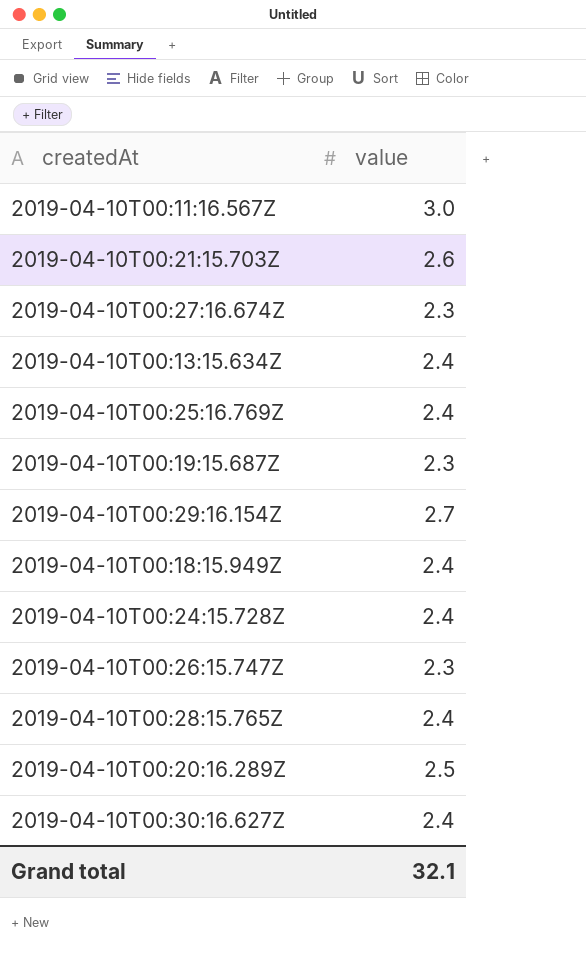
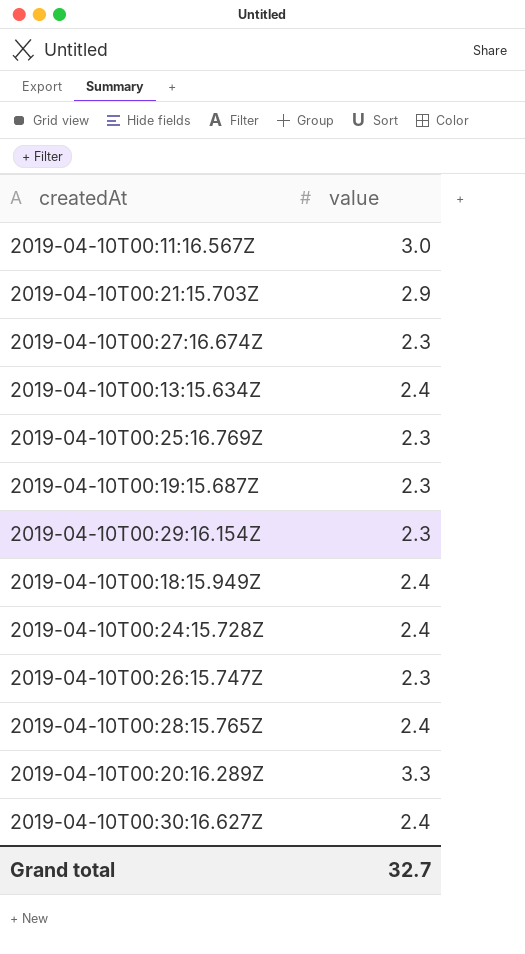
2019-04-10T00:21:15.703Z | value: 2.6 -> 2.9
2019-04-10T00:25:16.769Z | value: 2.4 -> 2.3
2019-04-10T00:29:16.154Z | value: 2.7 -> 2.3
2019-04-10T00:20:16.289Z | value: 2.5 -> 3.3
Grand total | value: 32.1 -> 32.7

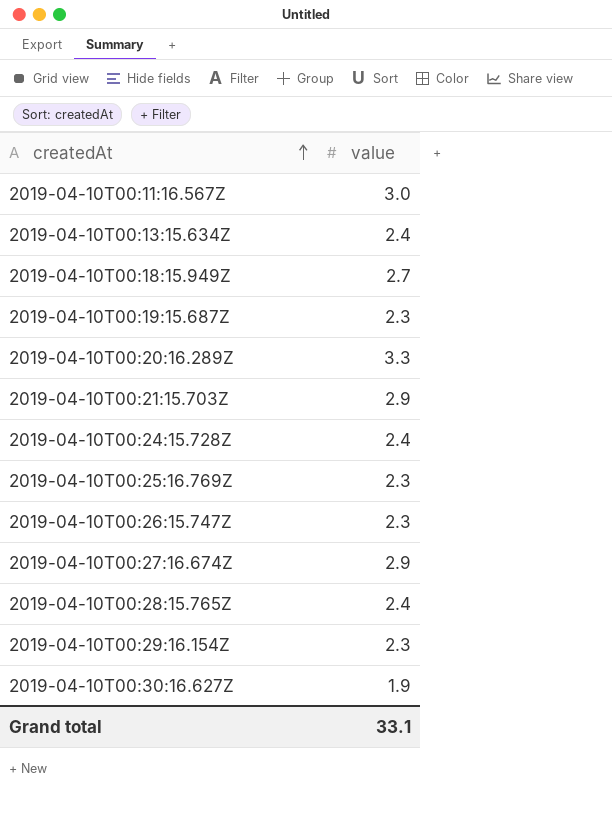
row order: none -> createdAt ascending
2019-04-10T00:18:15.949Z | value: 2.4 -> 2.7
2019-04-10T00:27:16.674Z | value: 2.3 -> 2.9
2019-04-10T00:30:16.627Z | value: 2.4 -> 1.9
Grand total | value: 32.7 -> 33.1

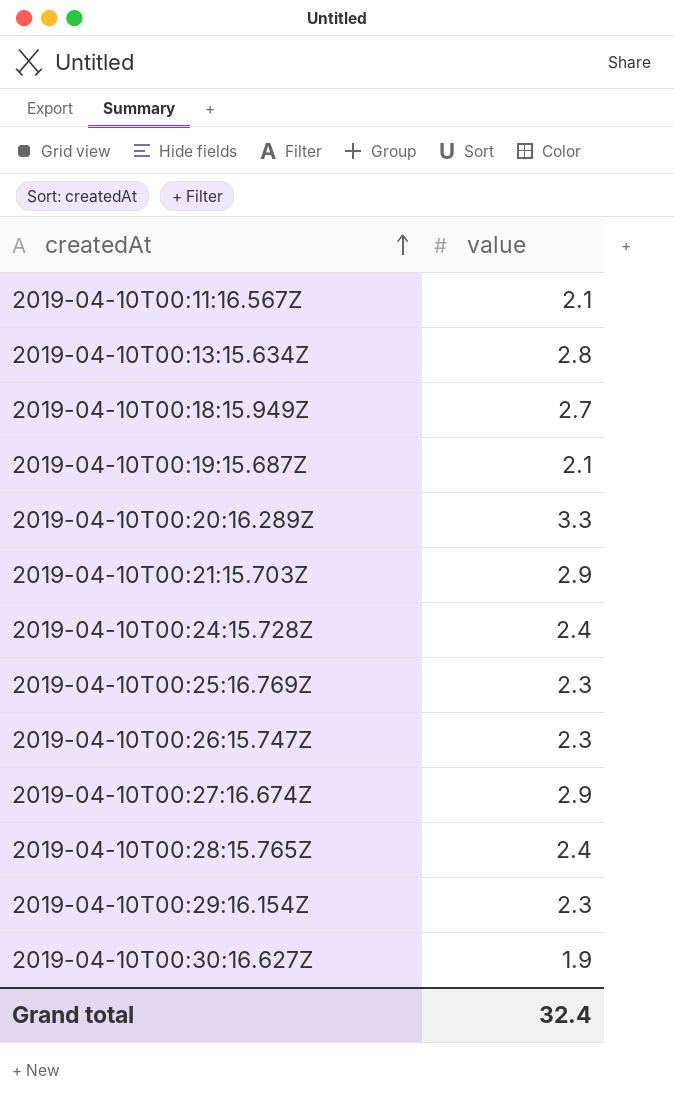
2019-04-10T00:11:16.567Z | value: 3.0 -> 2.1
2019-04-10T00:13:15.634Z | value: 2.4 -> 2.8
2019-04-10T00:19:15.687Z | value: 2.3 -> 2.1
Grand total | value: 33.1 -> 32.4

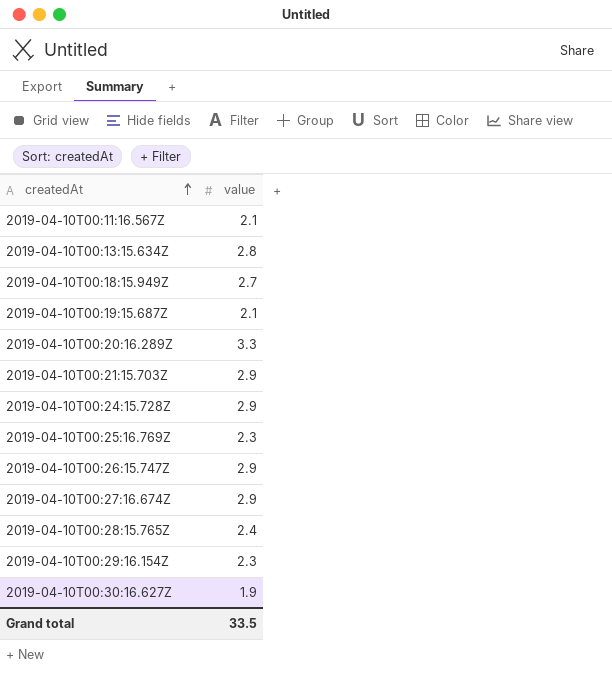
2019-04-10T00:24:15.728Z | value: 2.4 -> 2.9
2019-04-10T00:26:15.747Z | value: 2.3 -> 2.9
Grand total | value: 32.4 -> 33.5

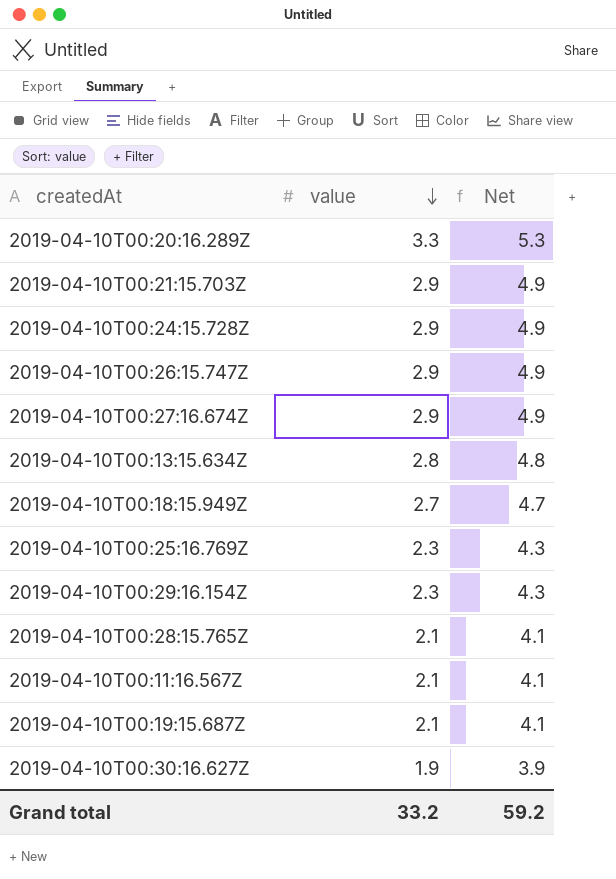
row order: createdAt ascending -> value descending
column Net | formula: none -> [value] + 2
2019-04-10T00:28:15.765Z | value: 2.4 -> 2.1
Grand total | value: 33.5 -> 33.2

